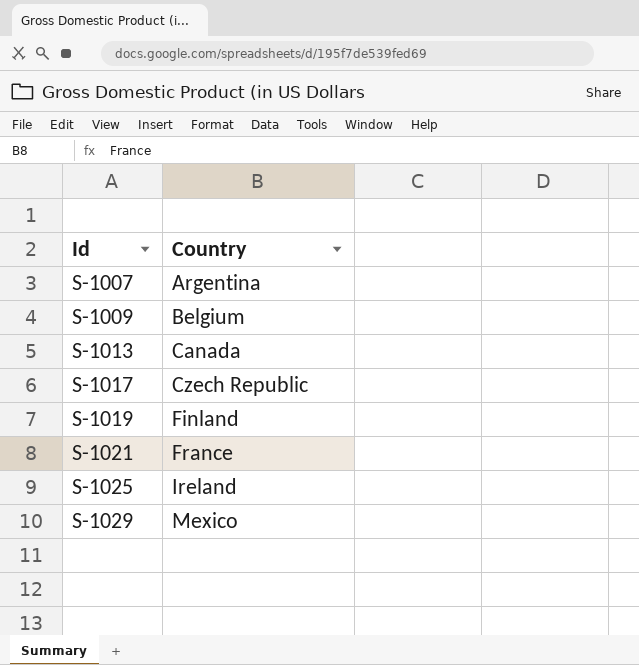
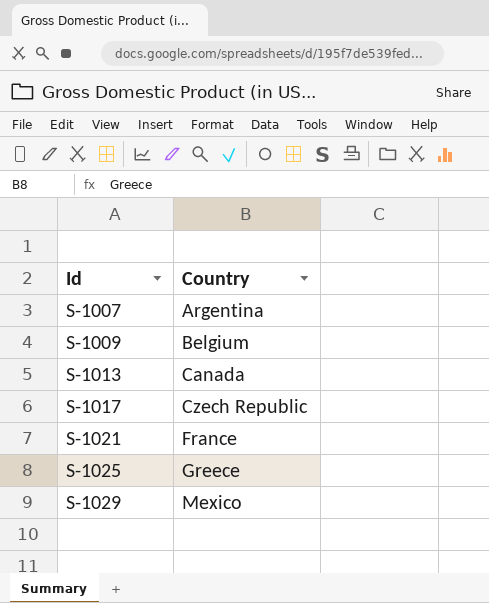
row S-1019: Finland -> none
S-1025 | Country: Ireland -> Greece

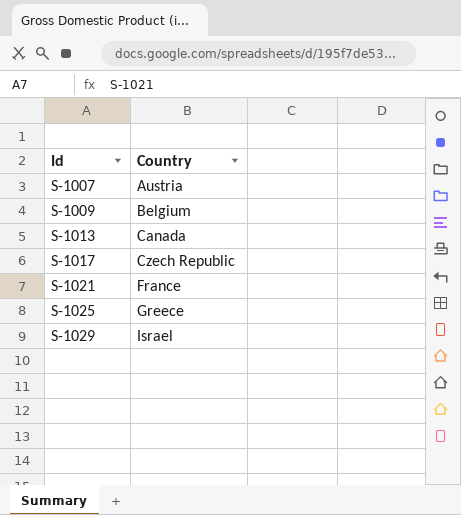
S-1007 | Country: Argentina -> Austria
S-1029 | Country: Mexico -> Israel

